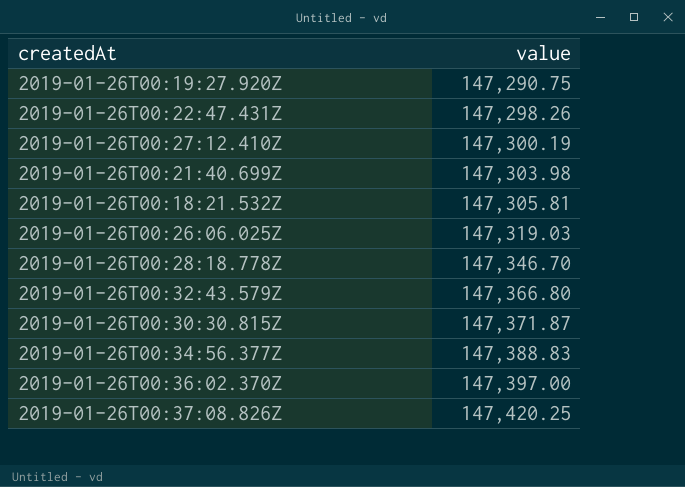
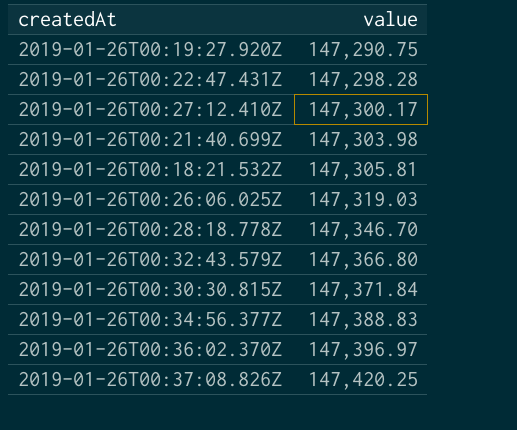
2019-01-26T00:22:47.431Z | value: 147,298.26 -> 147,298.28
2019-01-26T00:27:12.410Z | value: 147,300.19 -> 147,300.17
2019-01-26T00:30:30.815Z | value: 147,371.87 -> 147,371.84
2019-01-26T00:36:02.370Z | value: 147,397.00 -> 147,396.97

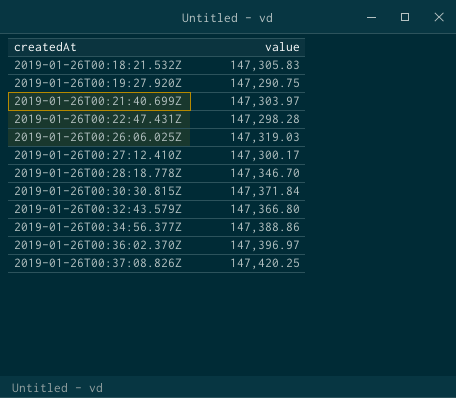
row order: value ascending -> createdAt ascending
2019-01-26T00:18:21.532Z | value: 147,305.81 -> 147,305.83
2019-01-26T00:21:40.699Z | value: 147,303.98 -> 147,303.97
2019-01-26T00:34:56.377Z | value: 147,388.83 -> 147,388.86

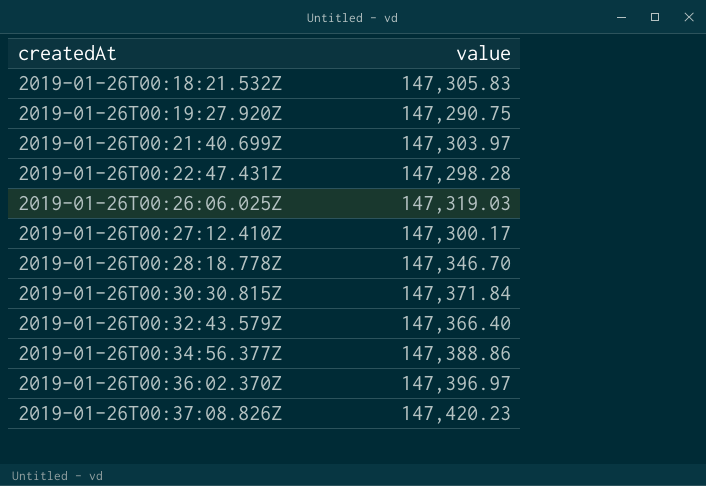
2019-01-26T00:32:43.579Z | value: 147,366.80 -> 147,366.40
2019-01-26T00:37:08.826Z | value: 147,420.25 -> 147,420.23

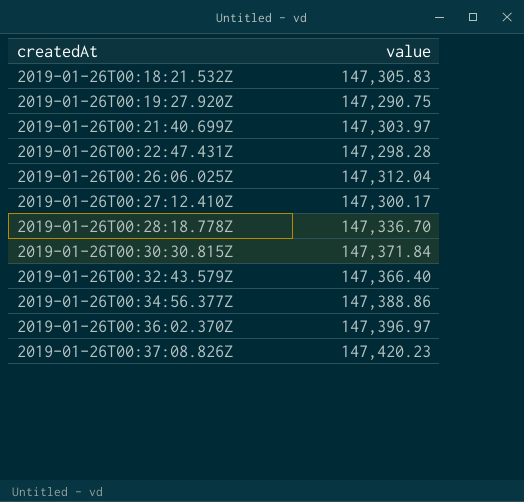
2019-01-26T00:26:06.025Z | value: 147,319.03 -> 147,312.04
2019-01-26T00:28:18.778Z | value: 147,346.70 -> 147,336.70

